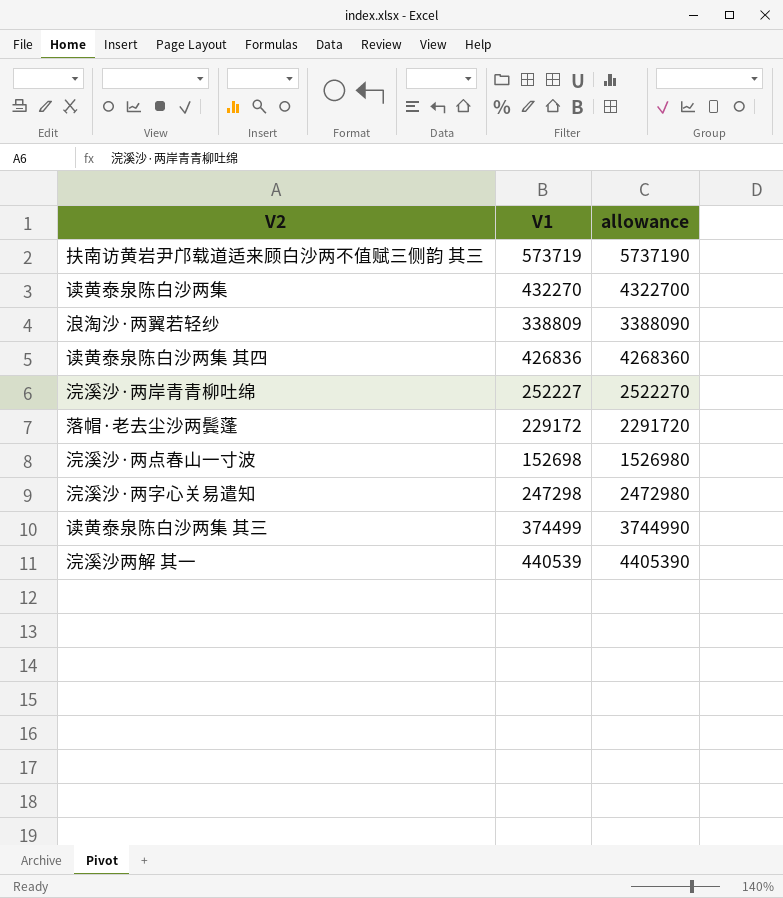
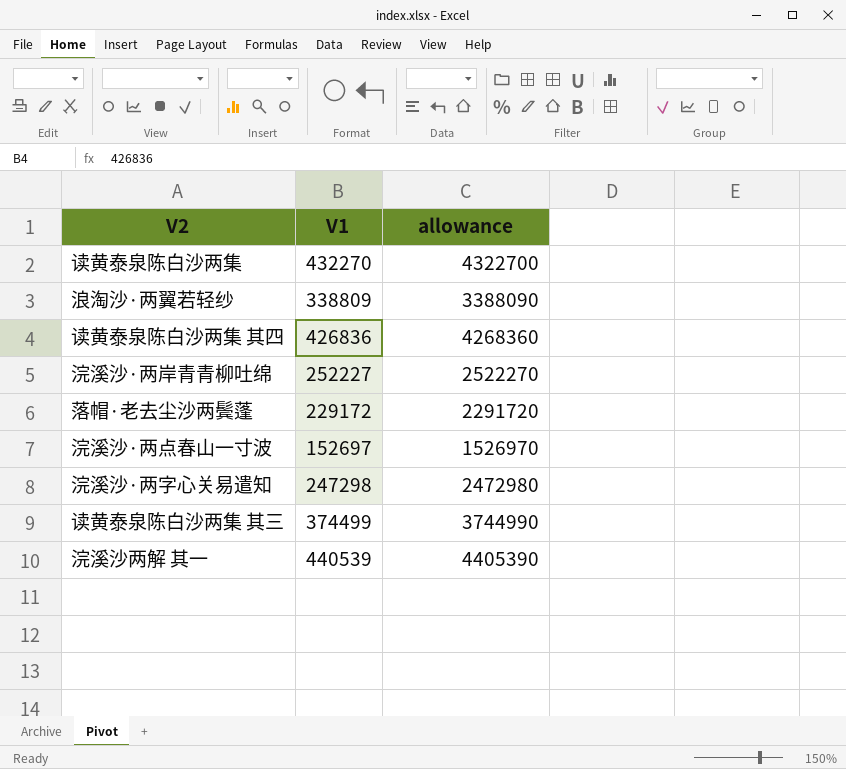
row 扶南访黄岩尹邝载道适来顾白沙两不值赋三侧韵 其三: 573719 | 5737190 -> none
浣溪沙·两点春山一寸波 | V1: 152698 -> 152697
浣溪沙·两点春山一寸波 | allowance: 1526980 -> 1526970

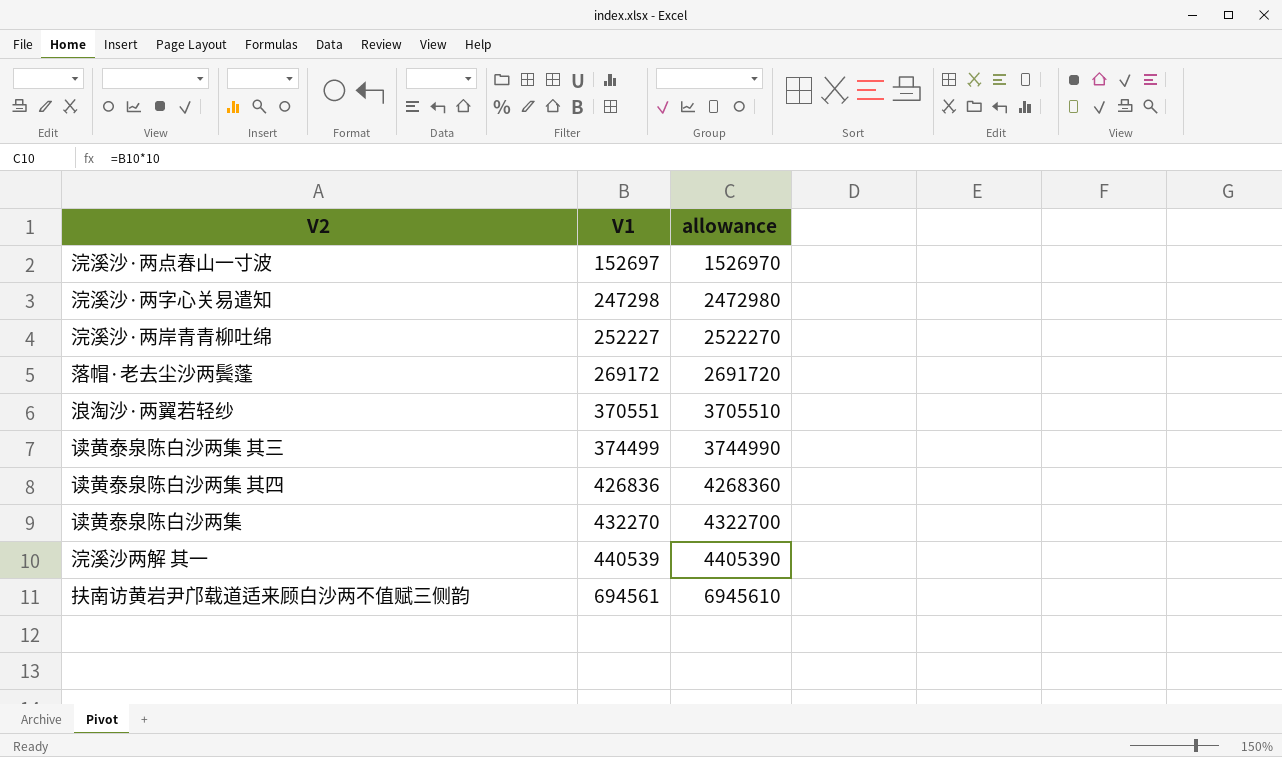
row order: none -> V1 ascending
落帽·老去尘沙两鬓蓬 | V1: 229172 -> 269172
落帽·老去尘沙两鬓蓬 | allowance: 2291720 -> 2691720
浪淘沙·两翼若轻纱 | V1: 338809 -> 370551
浪淘沙·两翼若轻纱 | allowance: 3388090 -> 3705510
row 扶南访黄岩尹邝载道适来顾白沙两不值赋三侧韵: none -> 694561 | 6945610

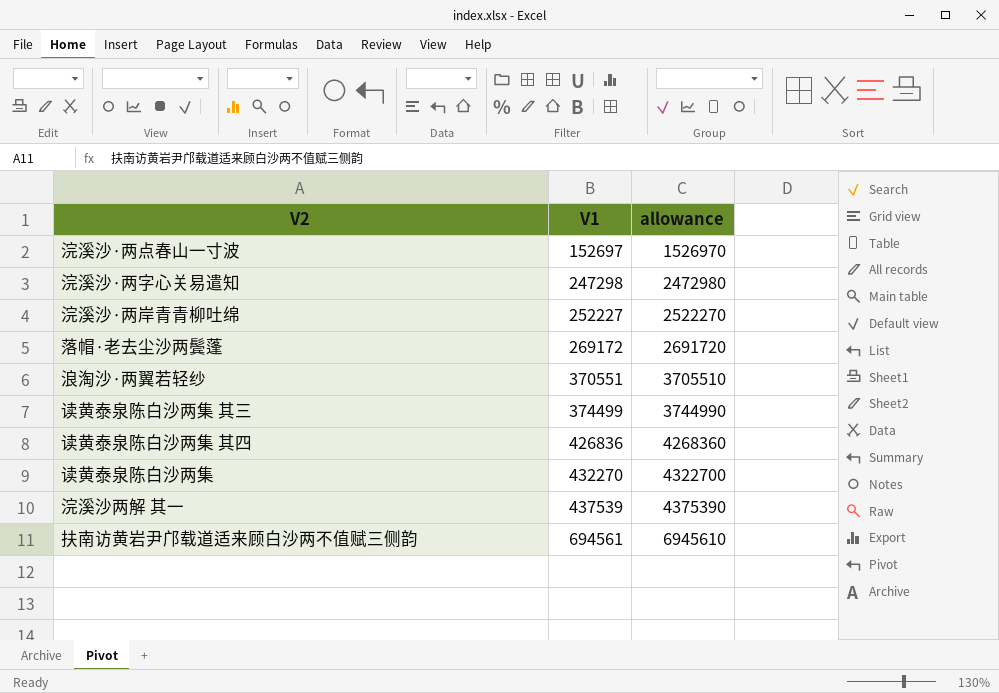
浣溪沙两解 其一 | V1: 440539 -> 437539
浣溪沙两解 其一 | allowance: 4405390 -> 4375390

